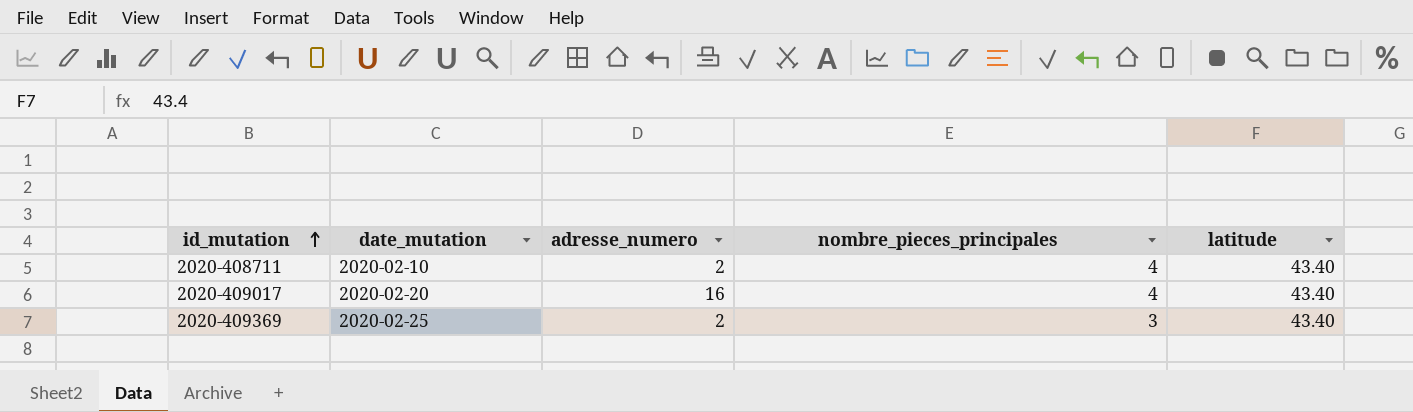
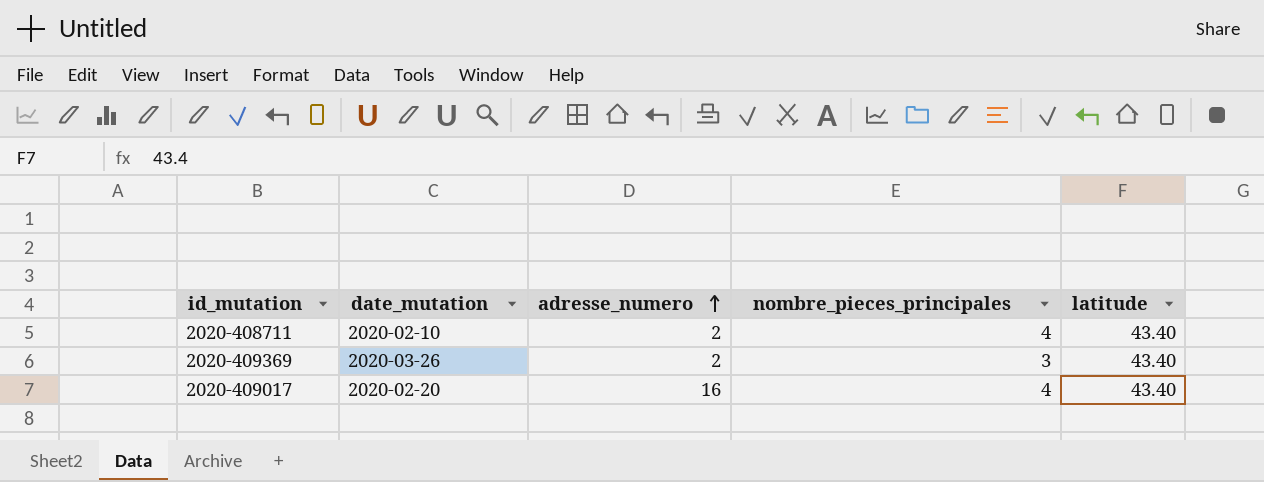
row order: id_mutation ascending -> adresse_numero ascending
2020-409369 | date_mutation: 2020-02-25 -> 2020-03-26

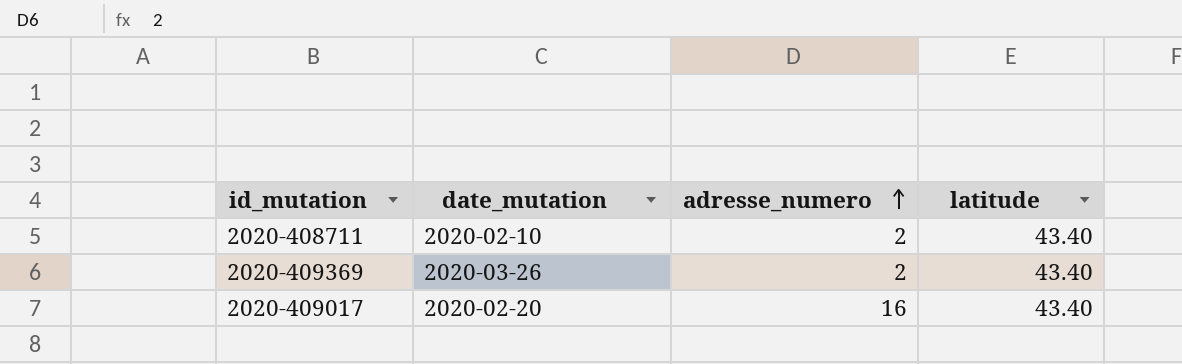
column nombre_pieces_principales | position: 4 -> none

